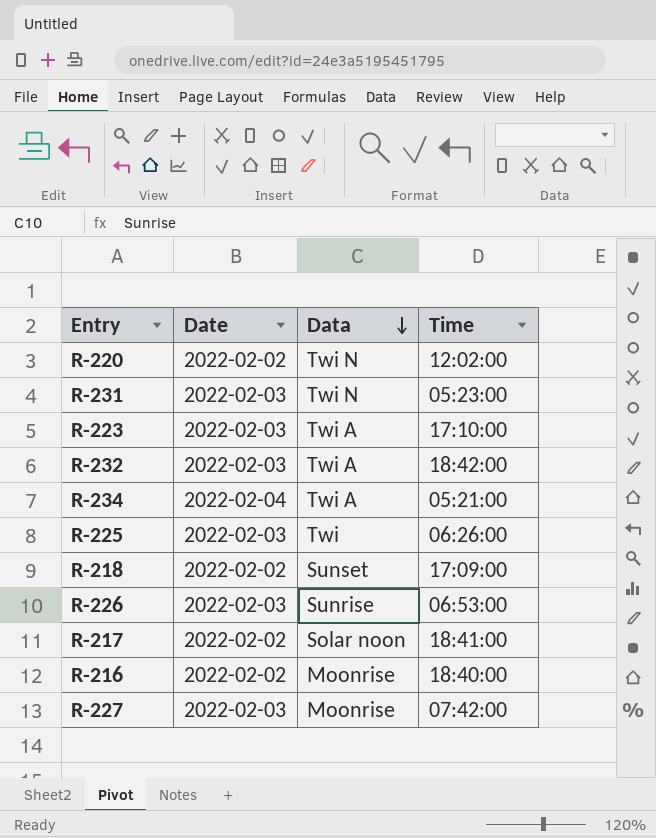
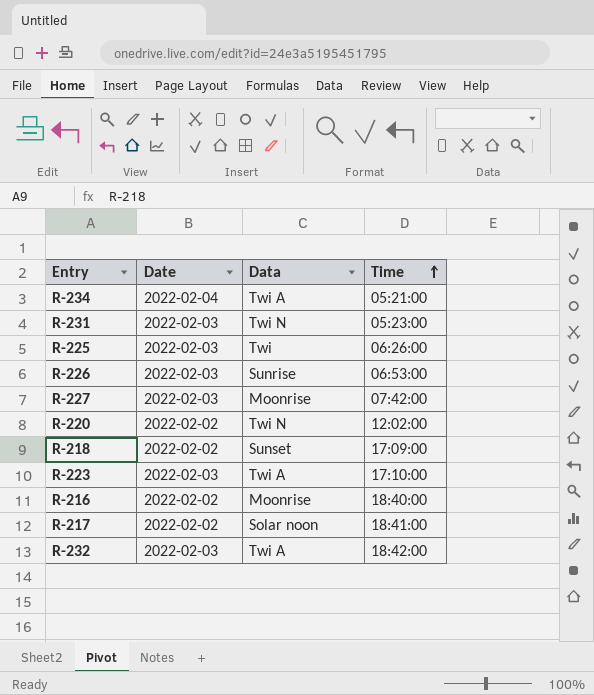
row order: Data descending -> Time ascending

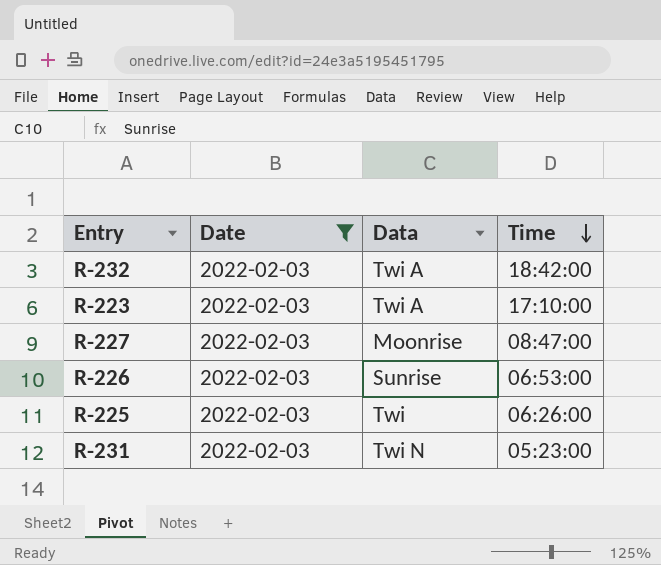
filter: none -> Date = 2022-02-03
row order: Time ascending -> Time descending
R-227 | Time: 07:42:00 -> 08:47:00

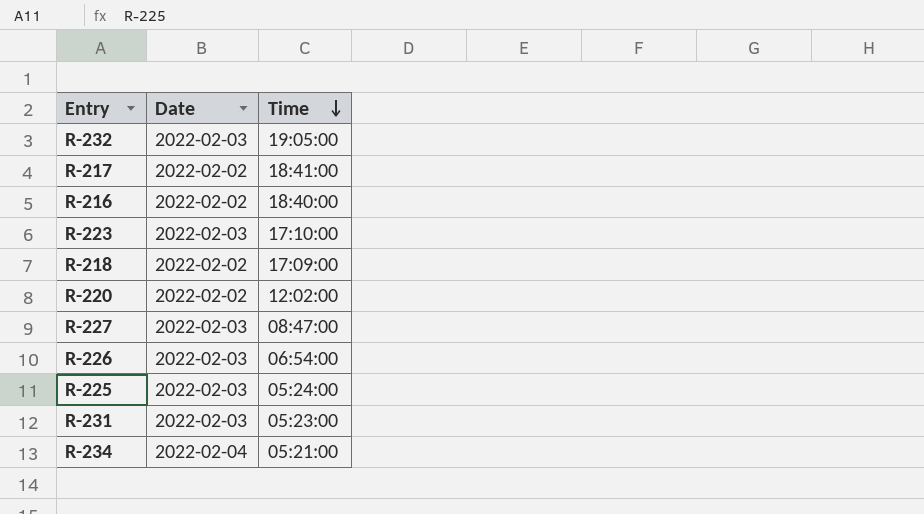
filter: Date = 2022-02-03 -> none
column Data | position: 3 -> none
R-232 | Time: 18:42:00 -> 19:05:00
R-226 | Time: 06:53:00 -> 06:54:00
R-225 | Time: 06:26:00 -> 05:24:00

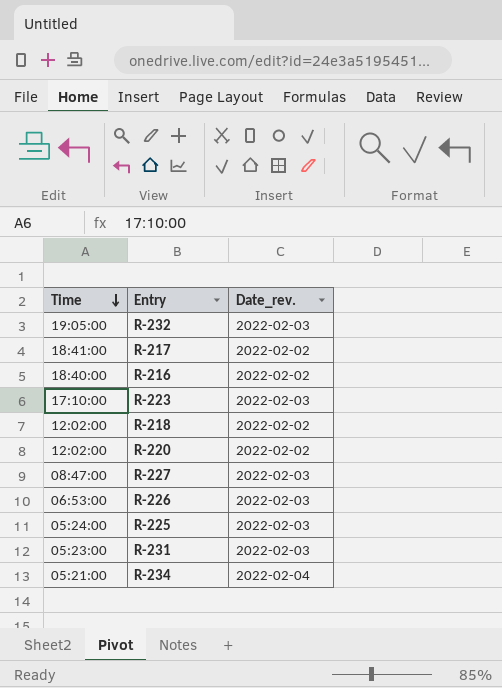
column Time | position: 3 -> 1
column name: Date -> Date_rev.
R-218 | Time: 17:09:00 -> 12:02:00
R-226 | Time: 06:54:00 -> 06:53:00

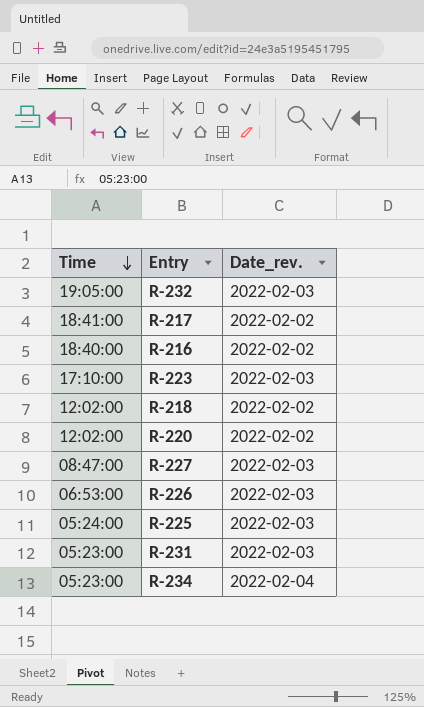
R-234 | Time: 05:21:00 -> 05:23:00

